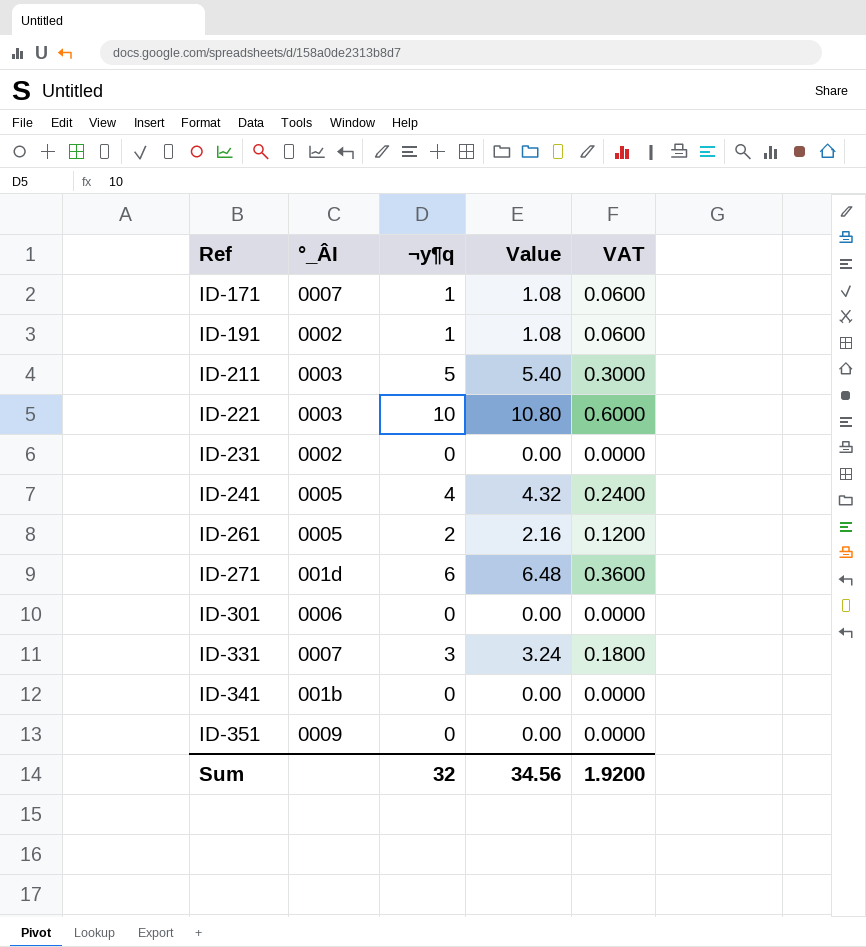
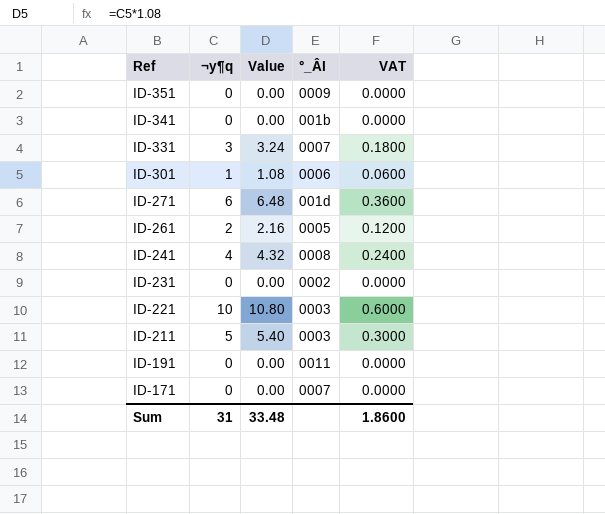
row order: Ref ascending -> Ref descending
column °_ÂI | position: 2 -> 4
ID-301 | ¬y¶q: 0 -> 1
ID-301 | Value: 0.00 -> 1.08
ID-301 | VAT: 0.0000 -> 0.0600
ID-241 | °_ÂI: 0005 -> 0008
ID-191 | ¬y¶q: 1 -> 0
ID-191 | Value: 1.08 -> 0.00
ID-191 | °_ÂI: 0002 -> 0011
ID-191 | VAT: 0.0600 -> 0.0000
ID-171 | ¬y¶q: 1 -> 0
ID-171 | Value: 1.08 -> 0.00
ID-171 | VAT: 0.0600 -> 0.0000
Sum | ¬y¶q: 32 -> 31
Sum | Value: 34.56 -> 33.48
Sum | VAT: 1.9200 -> 1.8600

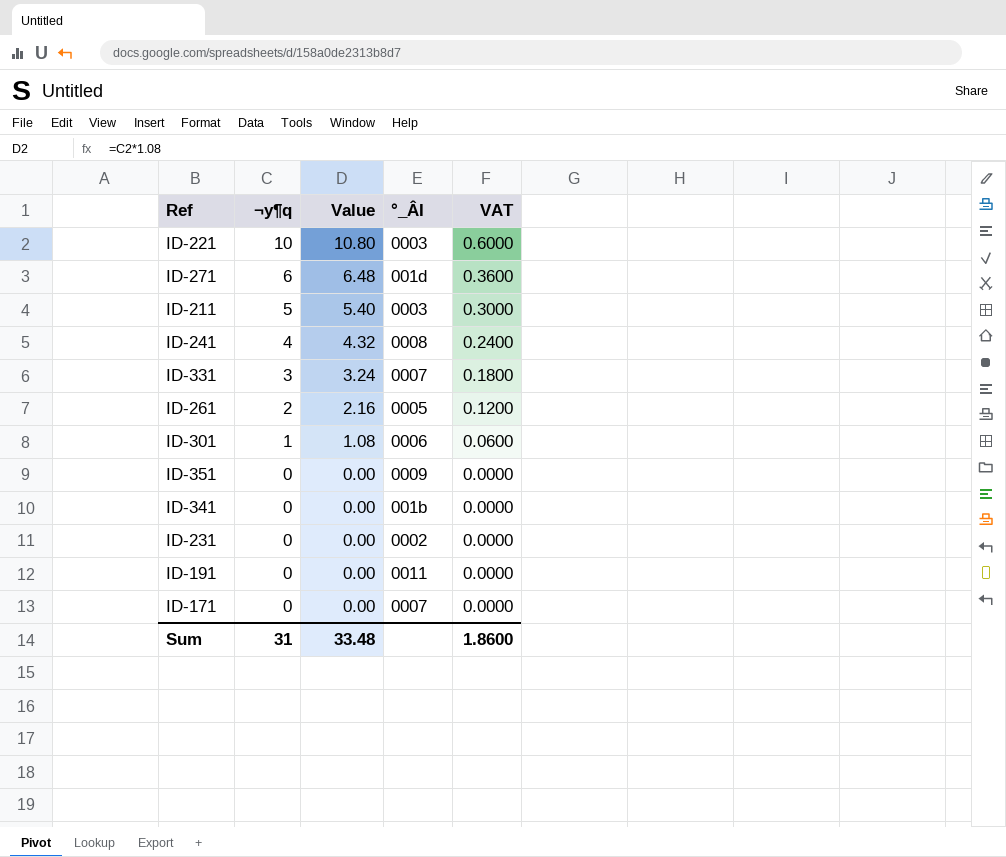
row order: Ref descending -> ¬y¶q descending

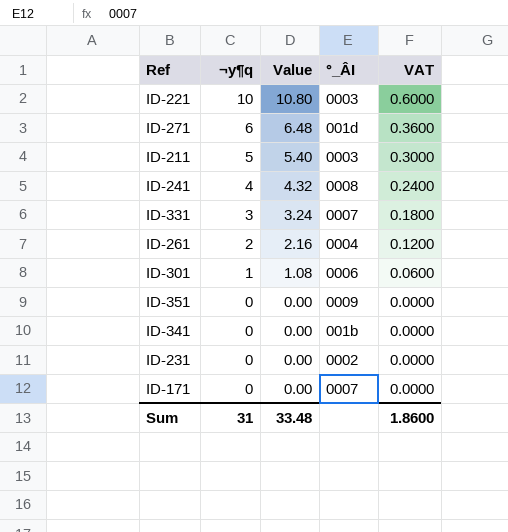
row ID-191: 0 | 0.00 | 0011 | 0.0000 -> none
ID-261 | °_ÂI: 0005 -> 0004

